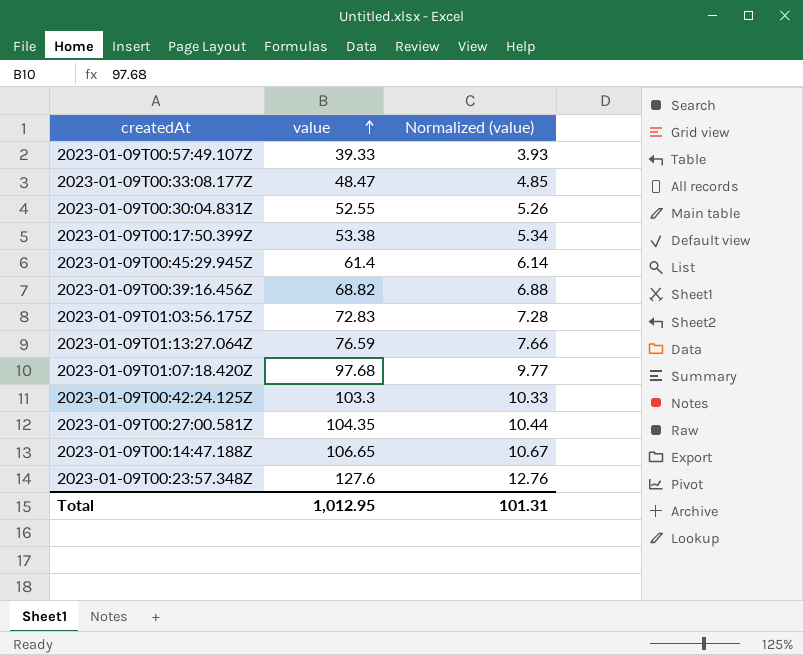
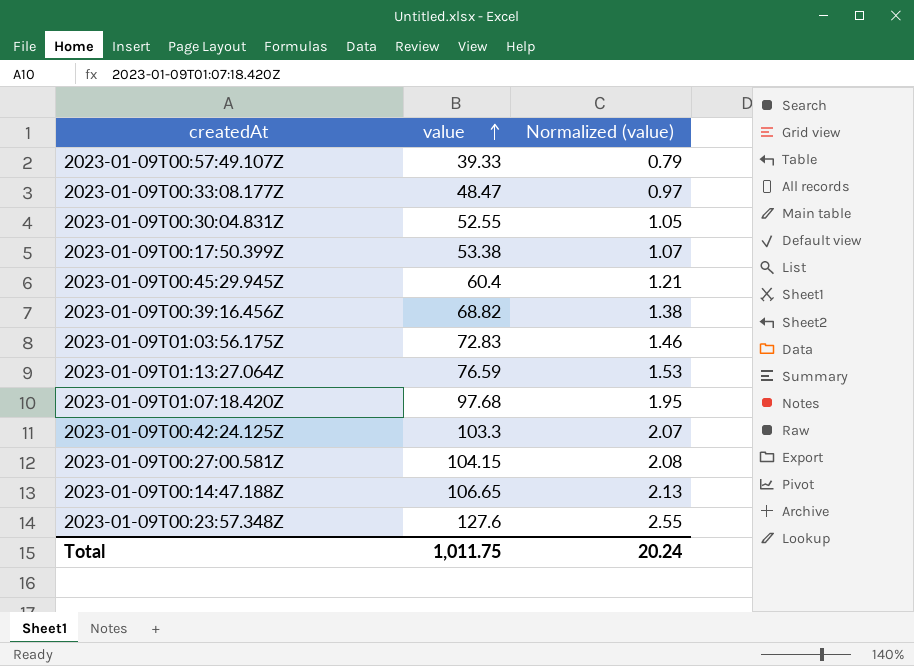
column Normalized (value) | formula: [value] * 0.1 -> [value] * 0.02
2023-01-09T00:45:29.945Z | value: 61.4 -> 60.4
2023-01-09T00:27:00.581Z | value: 104.35 -> 104.15
Total | value: 1,012.95 -> 1,011.75
Total | Normalized (value): 101.31 -> 20.24

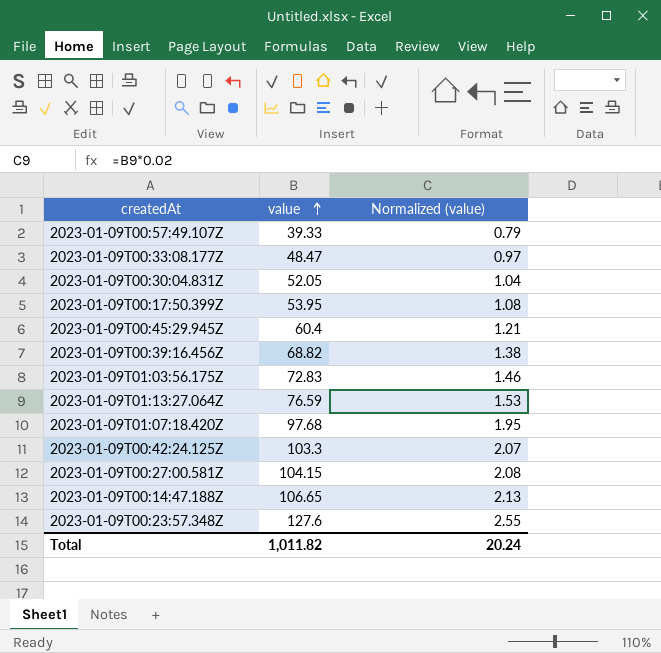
2023-01-09T00:30:04.831Z | value: 52.55 -> 52.05
2023-01-09T00:30:04.831Z | Normalized (value): 1.05 -> 1.04
2023-01-09T00:17:50.399Z | value: 53.38 -> 53.95
2023-01-09T00:17:50.399Z | Normalized (value): 1.07 -> 1.08
Total | value: 1,011.75 -> 1,011.82

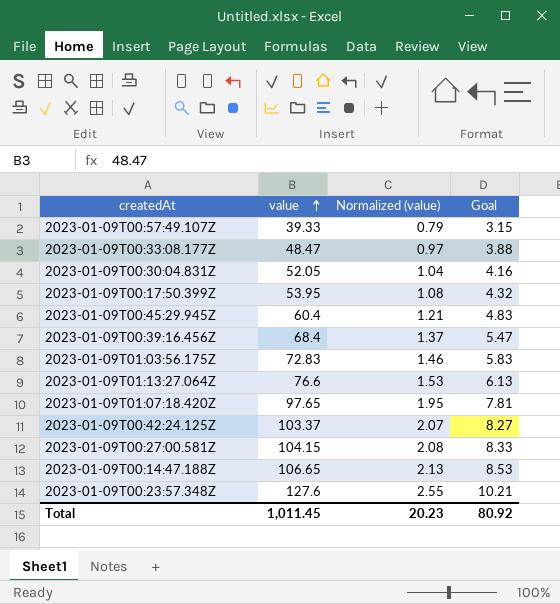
column Goal | formula: none -> [value] * 0.08
2023-01-09T00:39:16.456Z | value: 68.82 -> 68.4
2023-01-09T00:39:16.456Z | Normalized (value): 1.38 -> 1.37
2023-01-09T01:13:27.064Z | value: 76.59 -> 76.6
2023-01-09T01:07:18.420Z | value: 97.68 -> 97.65
2023-01-09T00:42:24.125Z | value: 103.3 -> 103.37
Total | value: 1,011.82 -> 1,011.45
Total | Normalized (value): 20.24 -> 20.23

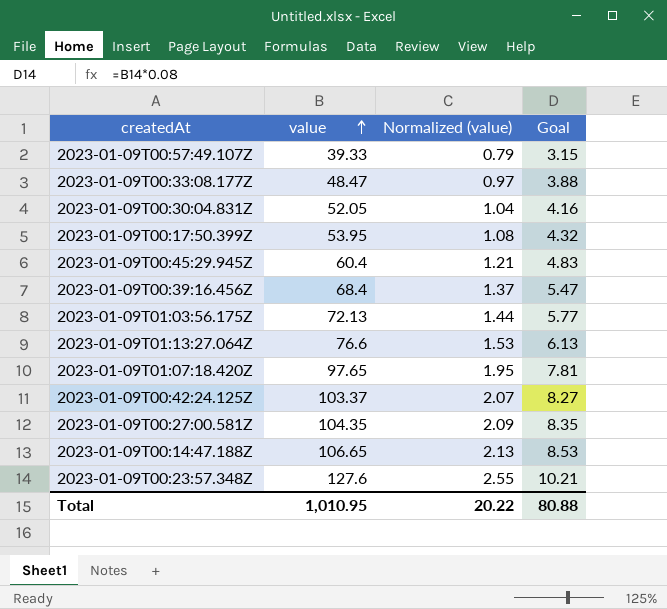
2023-01-09T01:03:56.175Z | value: 72.83 -> 72.13
2023-01-09T01:03:56.175Z | Normalized (value): 1.46 -> 1.44
2023-01-09T01:03:56.175Z | Goal: 5.83 -> 5.77
2023-01-09T00:27:00.581Z | value: 104.15 -> 104.35
2023-01-09T00:27:00.581Z | Normalized (value): 2.08 -> 2.09
2023-01-09T00:27:00.581Z | Goal: 8.33 -> 8.35
Total | value: 1,011.45 -> 1,010.95
Total | Normalized (value): 20.23 -> 20.22
Total | Goal: 80.92 -> 80.88

